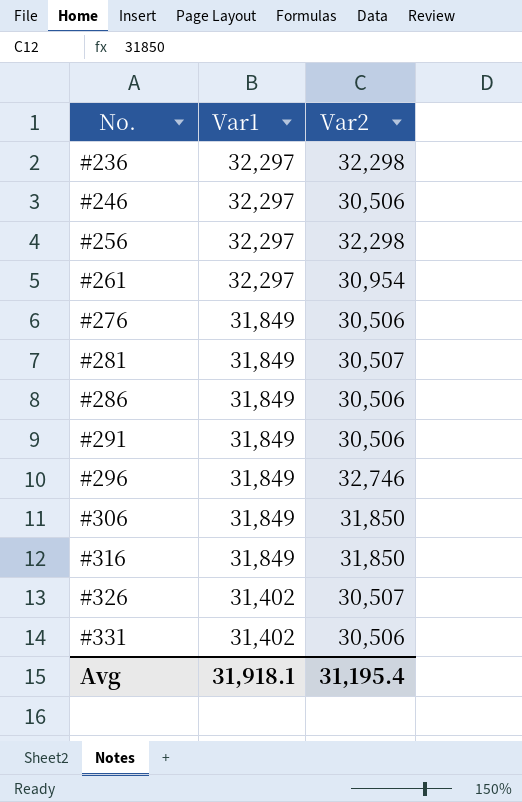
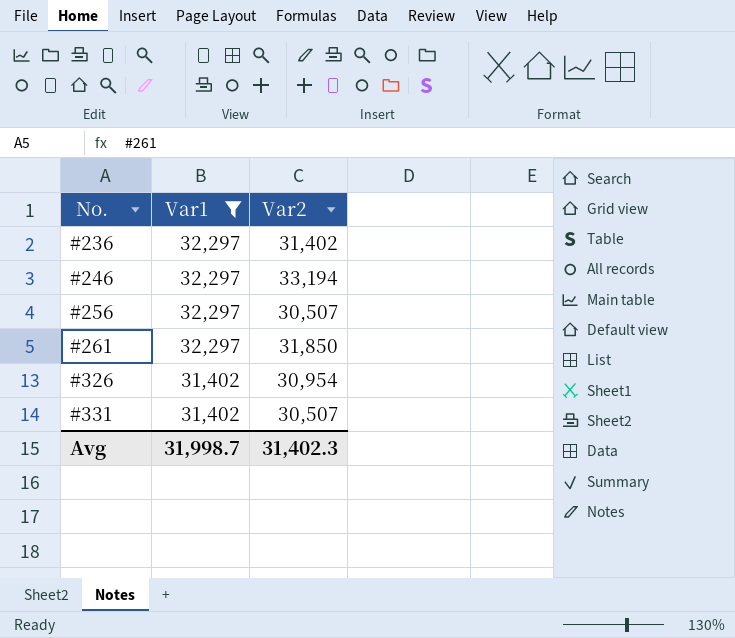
filter: none -> Var1 != 31,849
#236 | Var2: 32,298 -> 31,402
#246 | Var2: 30,506 -> 33,194
#256 | Var2: 32,298 -> 30,507
#261 | Var2: 30,954 -> 31,850
#326 | Var2: 30,507 -> 30,954
#331 | Var2: 30,506 -> 30,507
Avg | Var1: 31,918.1 -> 31,998.7
Avg | Var2: 31,195.4 -> 31,402.3

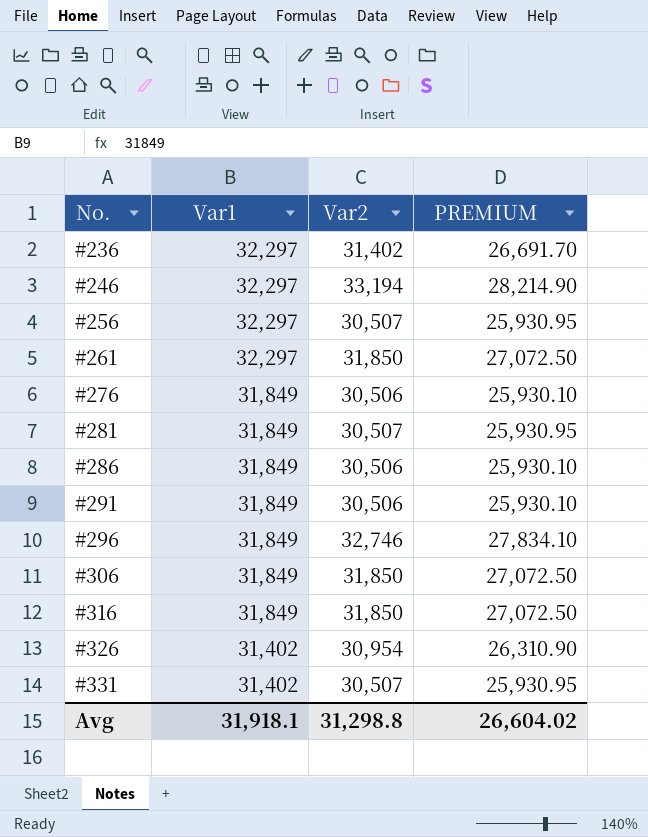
filter: Var1 != 31,849 -> none
column PREMIUM | formula: none -> [Var2] * 0.85
Avg | Var1: 31,998.7 -> 31,918.1
Avg | Var2: 31,402.3 -> 31,298.8

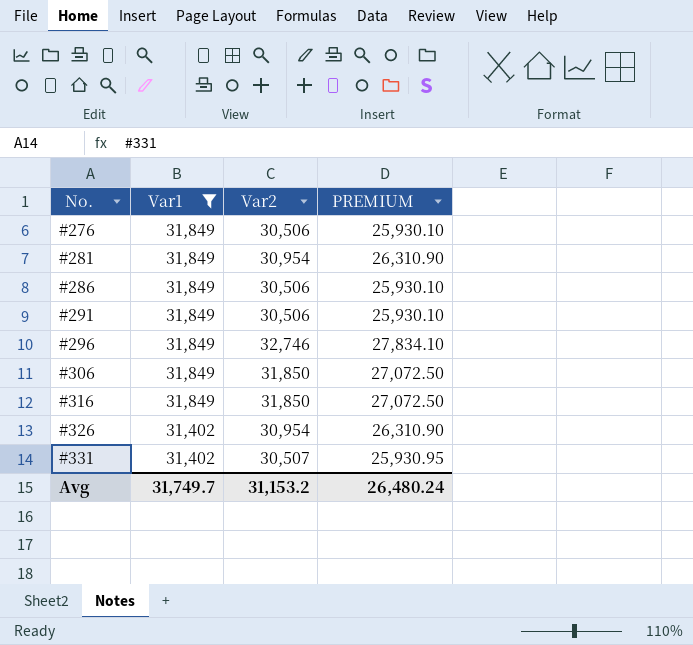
filter: none -> Var1 != 32,297
#281 | Var2: 30,507 -> 30,954
#281 | PREMIUM: 25,930.95 -> 26,310.90
Avg | Var1: 31,918.1 -> 31,749.7
Avg | Var2: 31,298.8 -> 31,153.2
Avg | PREMIUM: 26,604.02 -> 26,480.24

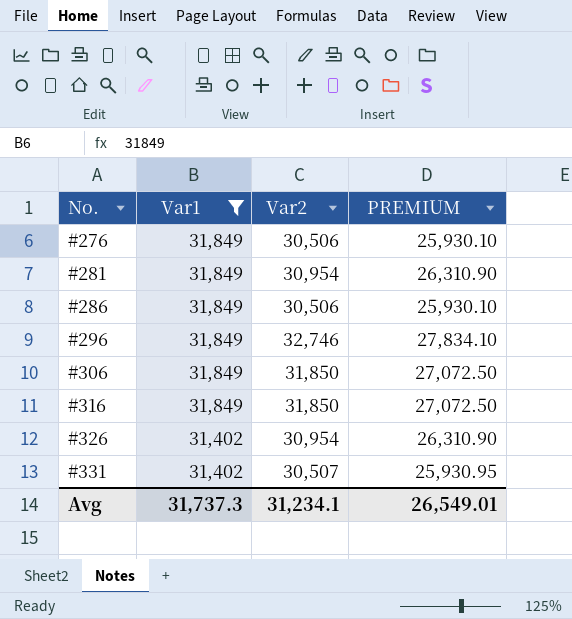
row #291: 31,849 | 30,506 | 25,930.10 -> none
Avg | Var1: 31,749.7 -> 31,737.3
Avg | Var2: 31,153.2 -> 31,234.1
Avg | PREMIUM: 26,480.24 -> 26,549.01

